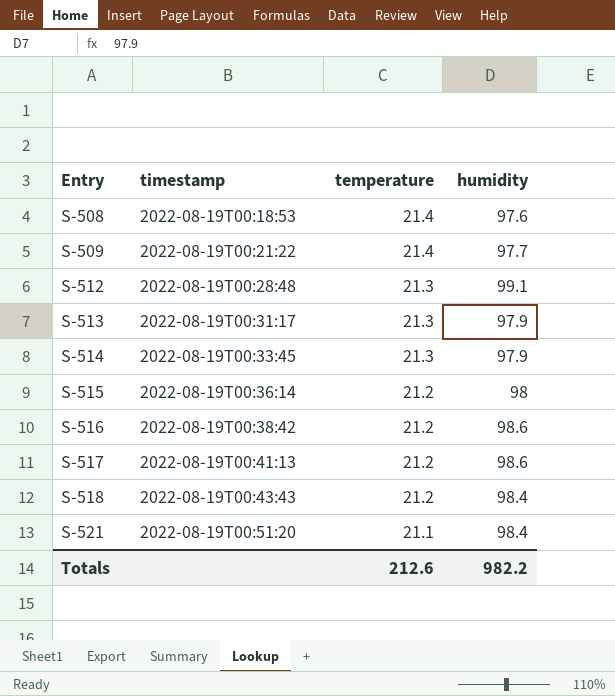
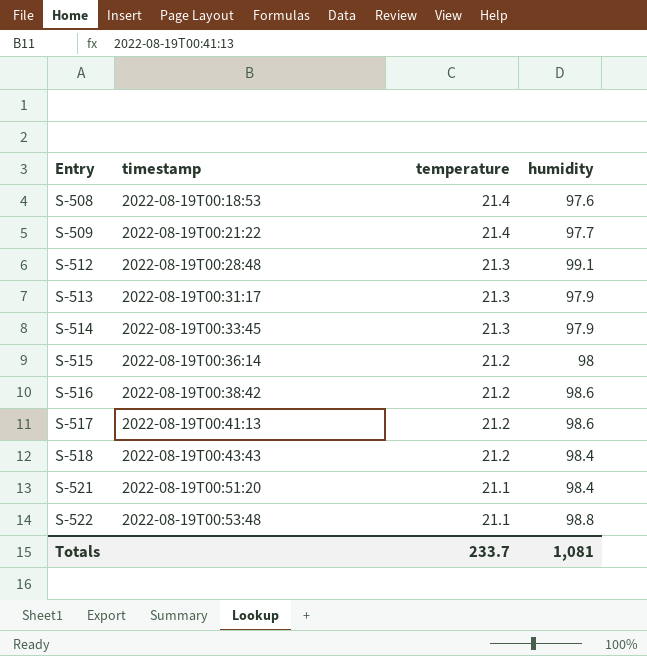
row S-522: none -> 2022-08-19T00:53:48 | 21.1 | 98.8
Totals | temperature: 212.6 -> 233.7
Totals | humidity: 982.2 -> 1,081

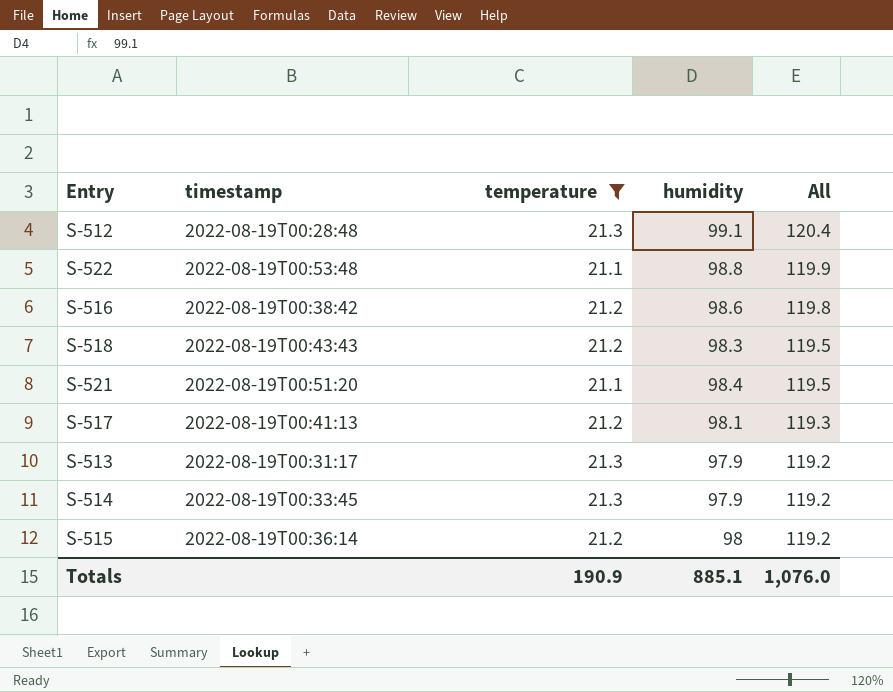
filter: none -> temperature != 21.4
row order: Entry ascending -> All descending
column All | formula: none -> [temperature] + [humidity]
S-518 | humidity: 98.4 -> 98.3
S-517 | humidity: 98.6 -> 98.1
Totals | temperature: 233.7 -> 190.9
Totals | humidity: 1,081 -> 885.1

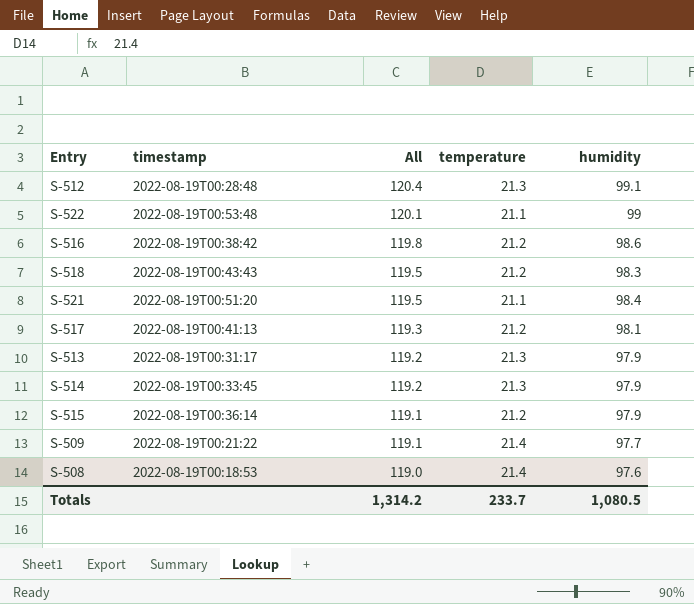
filter: temperature != 21.4 -> none
column All | position: 5 -> 3
S-522 | All: 119.9 -> 120.1
S-522 | humidity: 98.8 -> 99
S-515 | All: 119.2 -> 119.1
S-515 | humidity: 98 -> 97.9
Totals | All: 1,076.0 -> 1,314.2
Totals | temperature: 190.9 -> 233.7
Totals | humidity: 885.1 -> 1,080.5

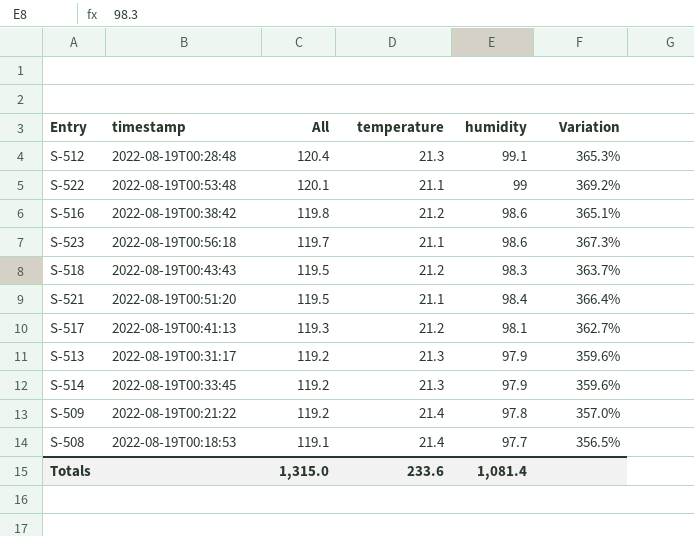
column Variation | formula: none -> ([humidity] - [temperature]) / [temperature]
row S-515: 2022-08-19T00:36:14 | 119.1 | 21.2 | 97.9 -> none
row S-523: none -> 2022-08-19T00:56:18 | 119.7 | 21.1 | 98.6 | 367.3%
S-509 | All: 119.1 -> 119.2
S-509 | humidity: 97.7 -> 97.8
S-508 | All: 119.0 -> 119.1
S-508 | humidity: 97.6 -> 97.7
Totals | All: 1,314.2 -> 1,315.0
Totals | temperature: 233.7 -> 233.6
Totals | humidity: 1,080.5 -> 1,081.4

